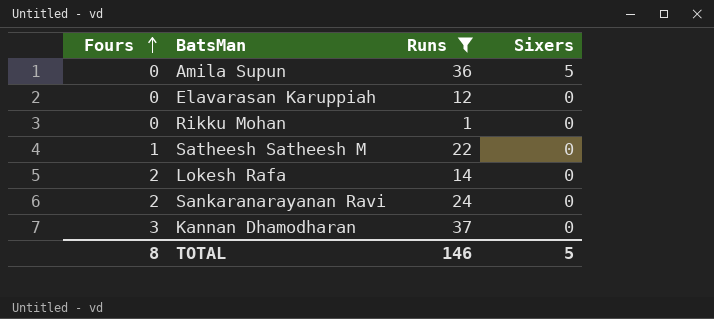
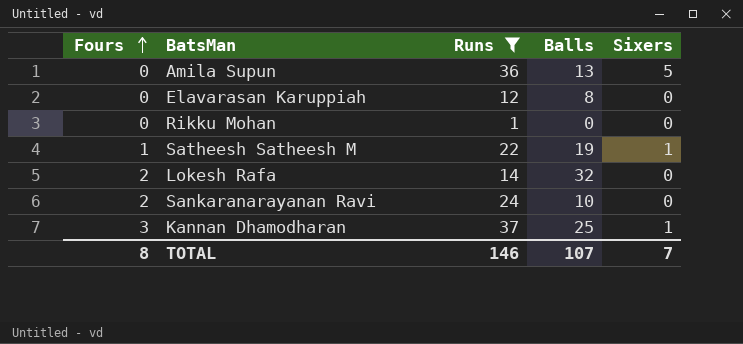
column Balls | position: none -> 4
Satheesh Satheesh M | Sixers: 0 -> 1
Kannan Dhamodharan | Sixers: 0 -> 1
TOTAL | Sixers: 5 -> 7

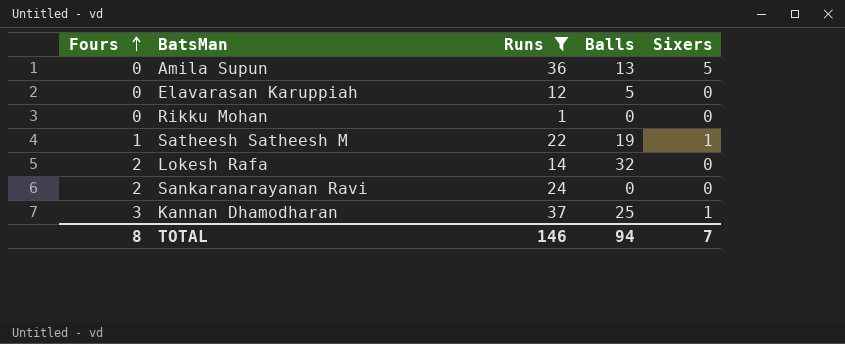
Elavarasan Karuppiah | Balls: 8 -> 5
Sankaranarayanan Ravi | Balls: 10 -> 0
TOTAL | Balls: 107 -> 94

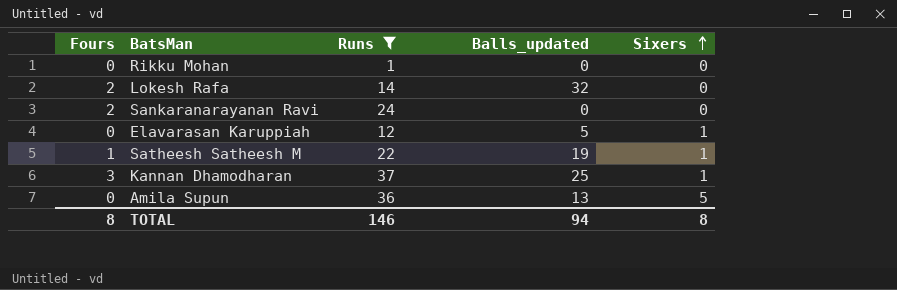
row order: Fours ascending -> Sixers ascending
column name: Balls -> Balls_updated
Elavarasan Karuppiah | Sixers: 0 -> 1
TOTAL | Sixers: 7 -> 8

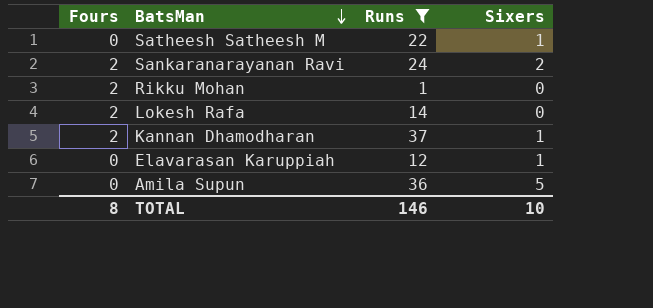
row order: Sixers ascending -> BatsMan descending
column Balls_updated | position: 4 -> none
Satheesh Satheesh M | Fours: 1 -> 0
Sankaranarayanan Ravi | Sixers: 0 -> 2
Rikku Mohan | Fours: 0 -> 2
Kannan Dhamodharan | Fours: 3 -> 2
TOTAL | Sixers: 8 -> 10

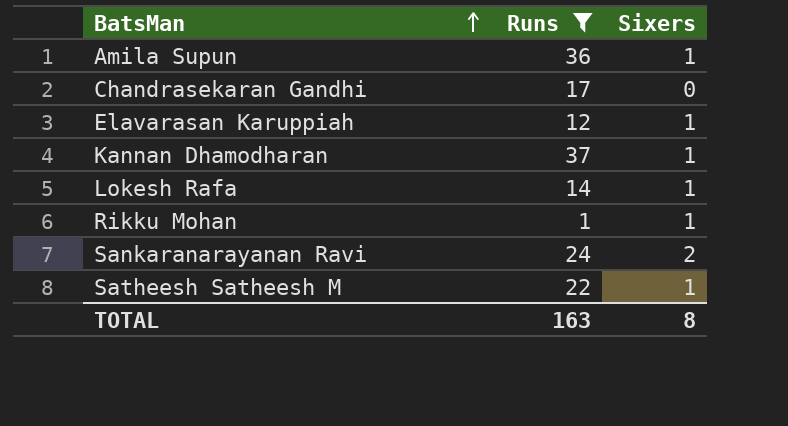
row order: BatsMan descending -> BatsMan ascending
column Fours | position: 1 -> none
Amila Supun | Sixers: 5 -> 1
row Chandrasekaran Gandhi: none -> 17 | 0
Lokesh Rafa | Sixers: 0 -> 1
Rikku Mohan | Sixers: 0 -> 1
TOTAL | Runs: 146 -> 163
TOTAL | Sixers: 10 -> 8

